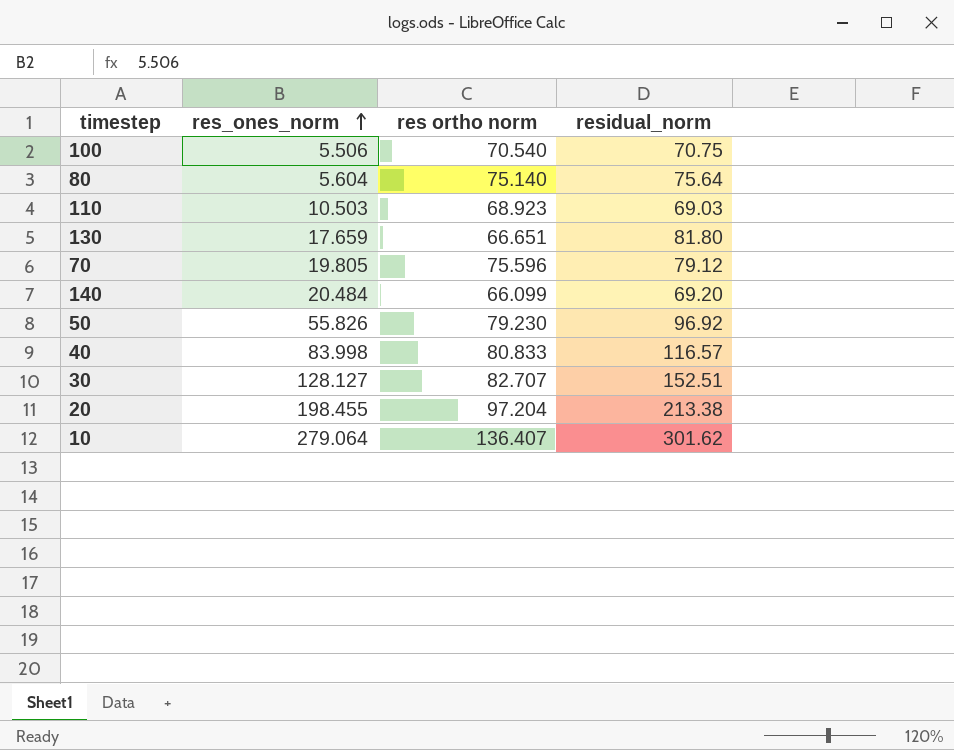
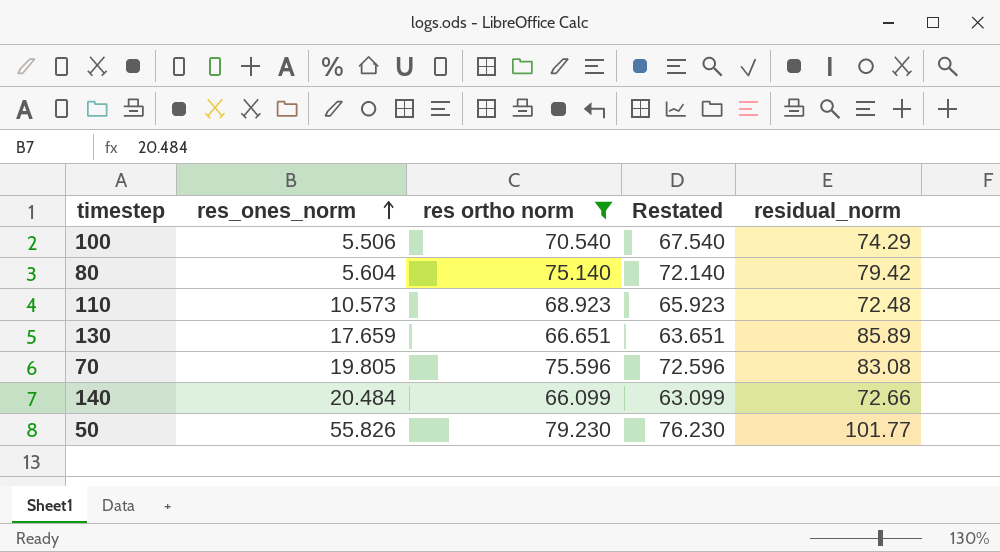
filter: none -> res ortho norm <= 79.230
column Restated | formula: none -> [res ortho norm] - 3
100 | residual_norm: 70.75 -> 74.29
80 | residual_norm: 75.64 -> 79.42
110 | res_ones_norm: 10.503 -> 10.573
110 | residual_norm: 69.03 -> 72.48
130 | residual_norm: 81.80 -> 85.89
70 | residual_norm: 79.12 -> 83.08
140 | residual_norm: 69.20 -> 72.66
50 | residual_norm: 96.92 -> 101.77

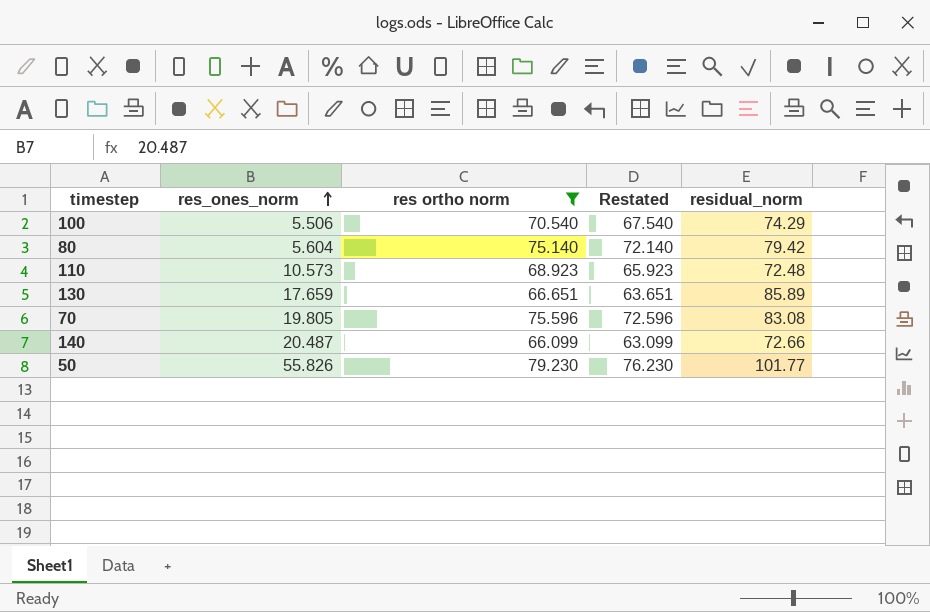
140 | res_ones_norm: 20.484 -> 20.487

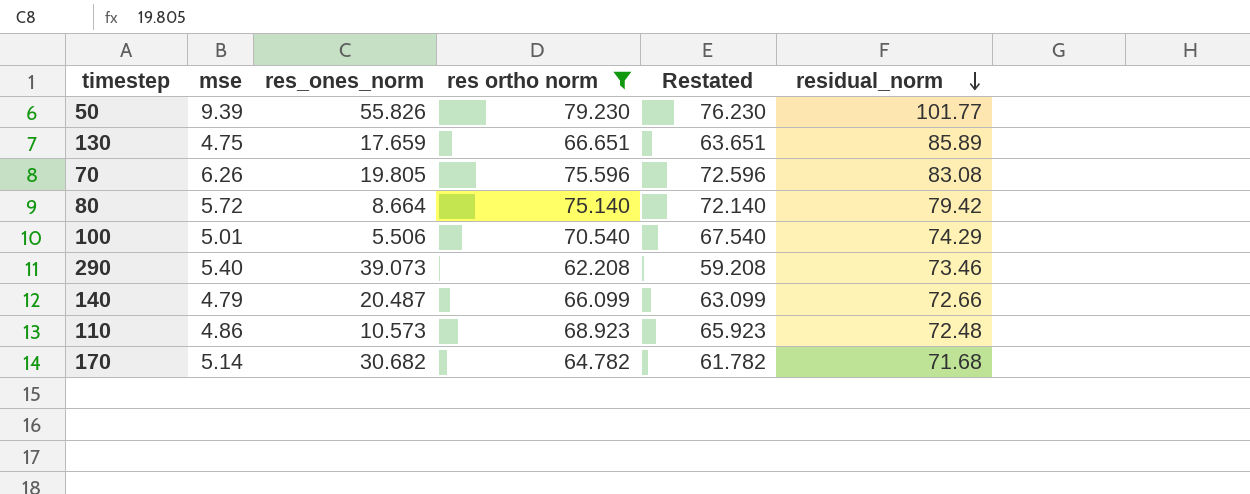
row order: res_ones_norm ascending -> residual_norm descending
column mse | position: none -> 2
80 | res_ones_norm: 5.604 -> 8.664
row 290: none -> 5.40 | 39.073 | 62.208 | 59.208 | 73.46
row 170: none -> 5.14 | 30.682 | 64.782 | 61.782 | 71.68

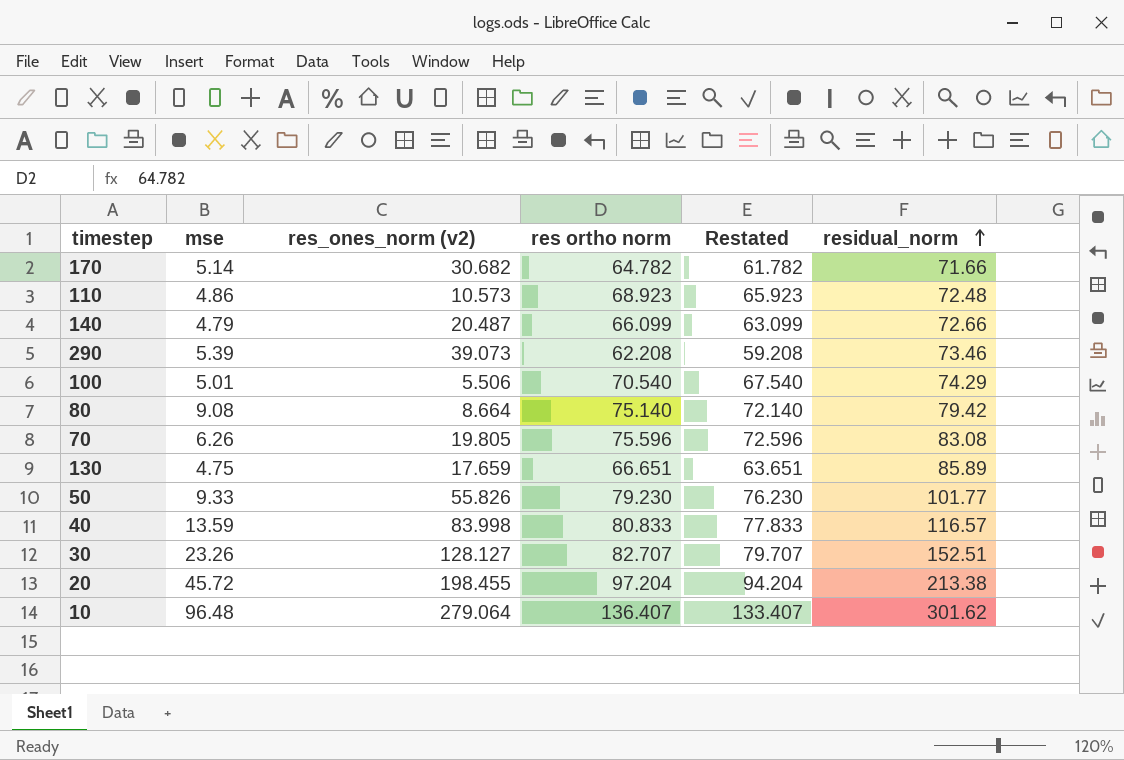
filter: res ortho norm <= 79.230 -> none
row order: residual_norm descending -> residual_norm ascending
column name: res_ones_norm -> res_ones_norm (v2)
170 | residual_norm: 71.68 -> 71.66
290 | mse: 5.40 -> 5.39
80 | mse: 5.72 -> 9.08
50 | mse: 9.39 -> 9.33

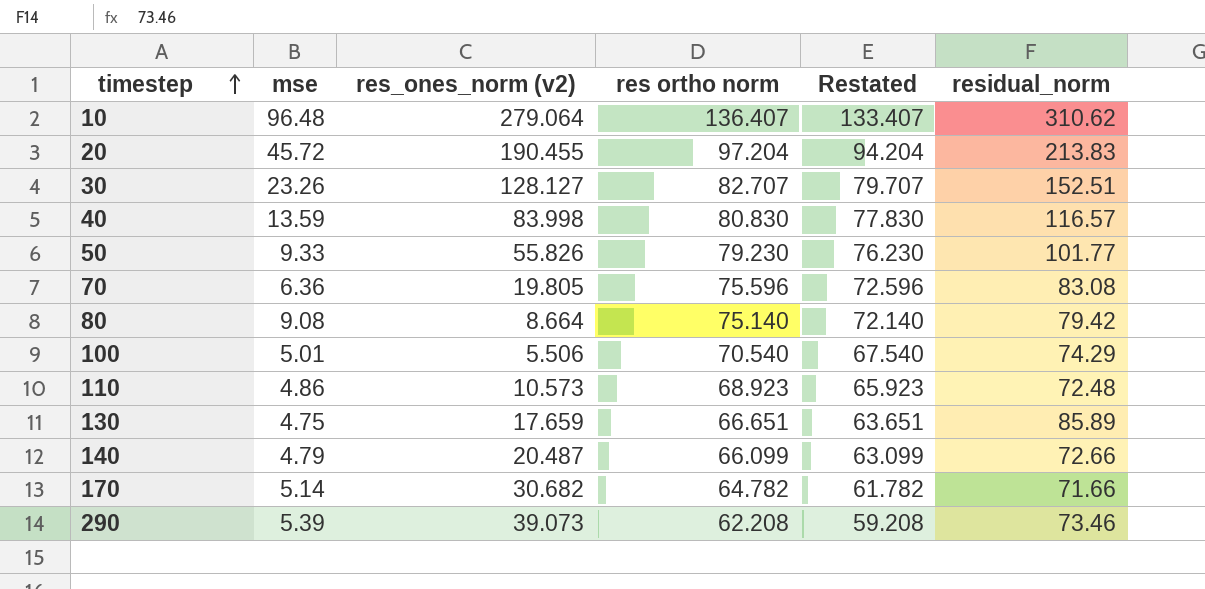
row order: residual_norm ascending -> timestep ascending
10 | residual_norm: 301.62 -> 310.62
20 | res_ones_norm (v2): 198.455 -> 190.455
20 | residual_norm: 213.38 -> 213.83
40 | res ortho norm: 80.833 -> 80.830
40 | Restated: 77.833 -> 77.830
70 | mse: 6.26 -> 6.36

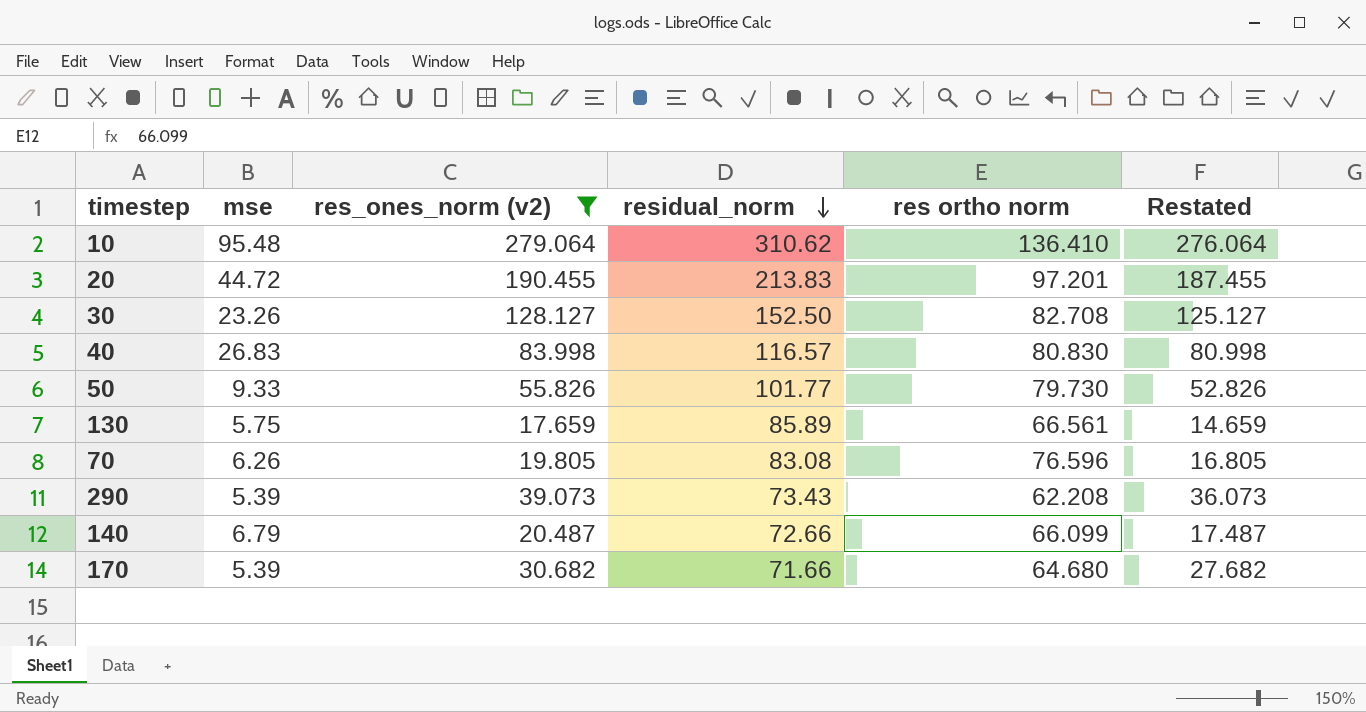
filter: none -> res_ones_norm (v2) >= 17.659
row order: timestep ascending -> residual_norm descending
column residual_norm | position: 6 -> 4
column Restated | formula: [res ortho norm] - 3 -> [res_ones_norm (v2)] - 3
10 | mse: 96.48 -> 95.48
10 | res ortho norm: 136.407 -> 136.410
20 | mse: 45.72 -> 44.72
20 | res ortho norm: 97.204 -> 97.201
30 | residual_norm: 152.51 -> 152.50
30 | res ortho norm: 82.707 -> 82.708
40 | mse: 13.59 -> 26.83
50 | res ortho norm: 79.230 -> 79.730
130 | mse: 4.75 -> 5.75
130 | res ortho norm: 66.651 -> 66.561
70 | mse: 6.36 -> 6.26
70 | res ortho norm: 75.596 -> 76.596
290 | residual_norm: 73.46 -> 73.43
140 | mse: 4.79 -> 6.79
170 | mse: 5.14 -> 5.39
170 | res ortho norm: 64.782 -> 64.680

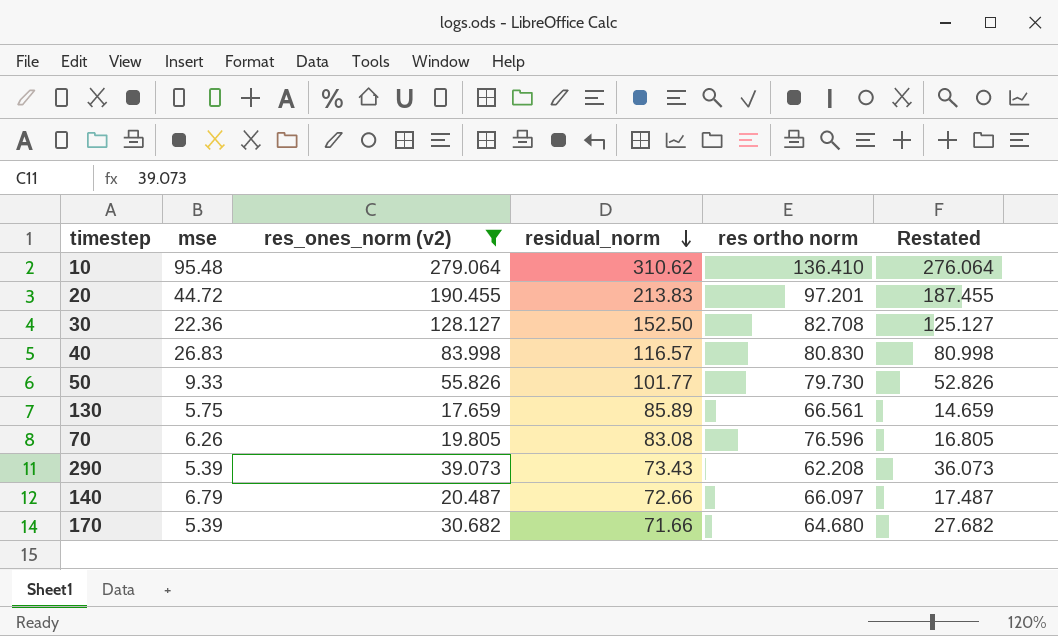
30 | mse: 23.26 -> 22.36
140 | res ortho norm: 66.099 -> 66.097

